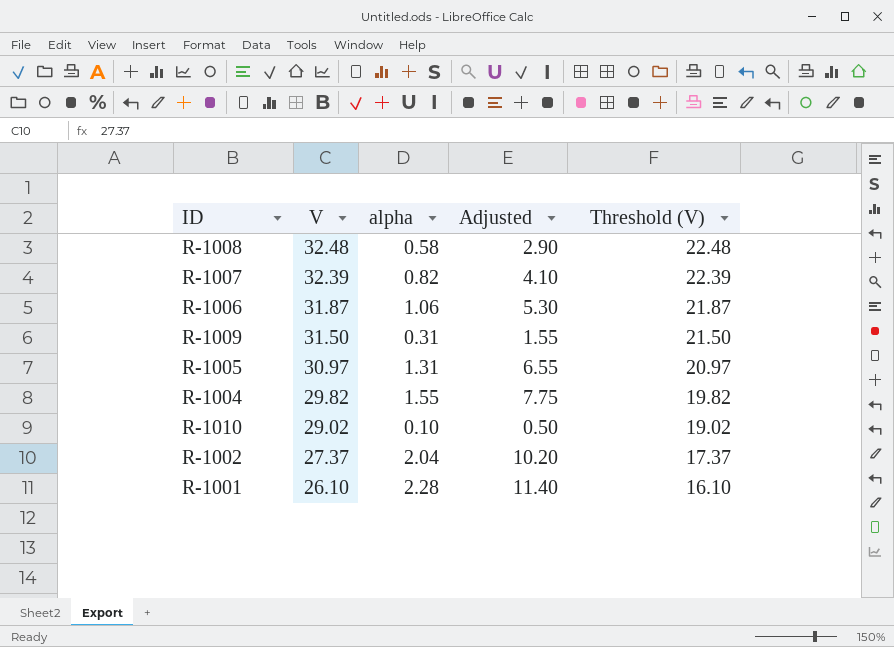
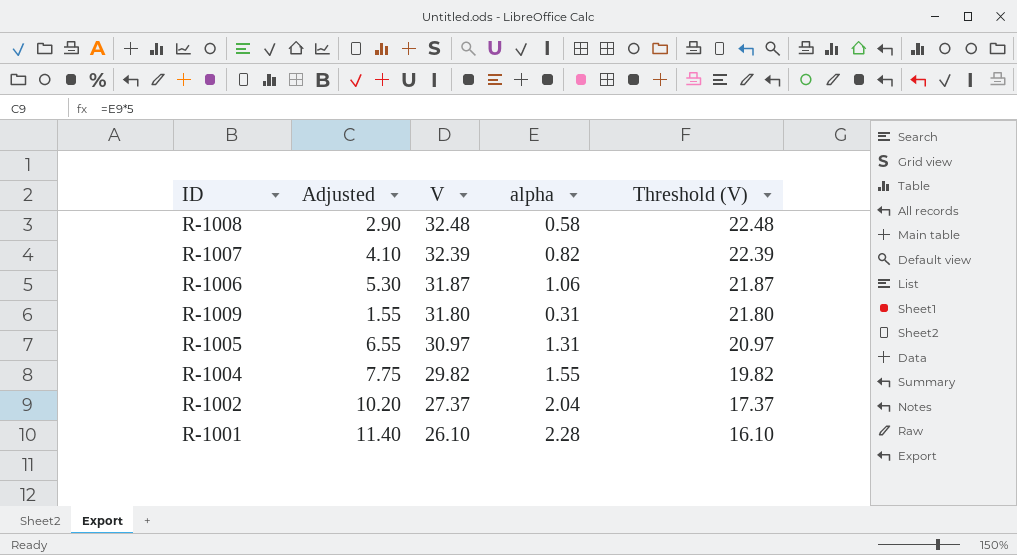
column Adjusted | position: 4 -> 2
row R-1010: 29.02 | 0.10 | 0.50 | 19.02 -> none
R-1009 | V: 31.50 -> 31.80
R-1009 | Threshold (V): 21.50 -> 21.80

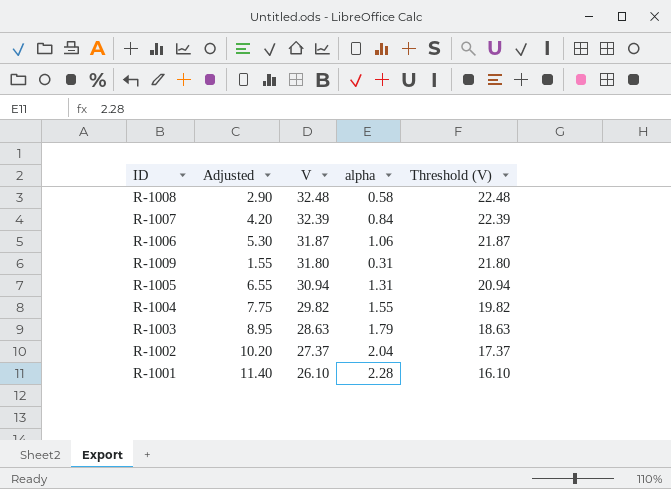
R-1007 | Adjusted: 4.10 -> 4.20
R-1007 | alpha: 0.82 -> 0.84
R-1005 | V: 30.97 -> 30.94
R-1005 | Threshold (V): 20.97 -> 20.94
row R-1003: none -> 8.95 | 28.63 | 1.79 | 18.63

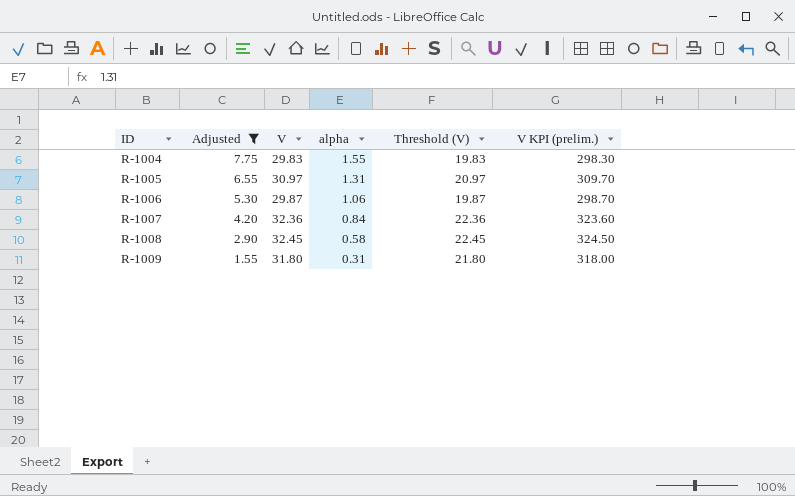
filter: none -> Adjusted <= 7.75
row order: V descending -> ID ascending
column V KPI (prelim.) | formula: none -> [V] * 10
R-1004 | V: 29.82 -> 29.83
R-1004 | Threshold (V): 19.82 -> 19.83
R-1005 | V: 30.94 -> 30.97
R-1005 | Threshold (V): 20.94 -> 20.97
R-1006 | V: 31.87 -> 29.87
R-1006 | Threshold (V): 21.87 -> 19.87
R-1007 | V: 32.39 -> 32.36
R-1007 | Threshold (V): 22.39 -> 22.36
R-1008 | V: 32.48 -> 32.45
R-1008 | Threshold (V): 22.48 -> 22.45

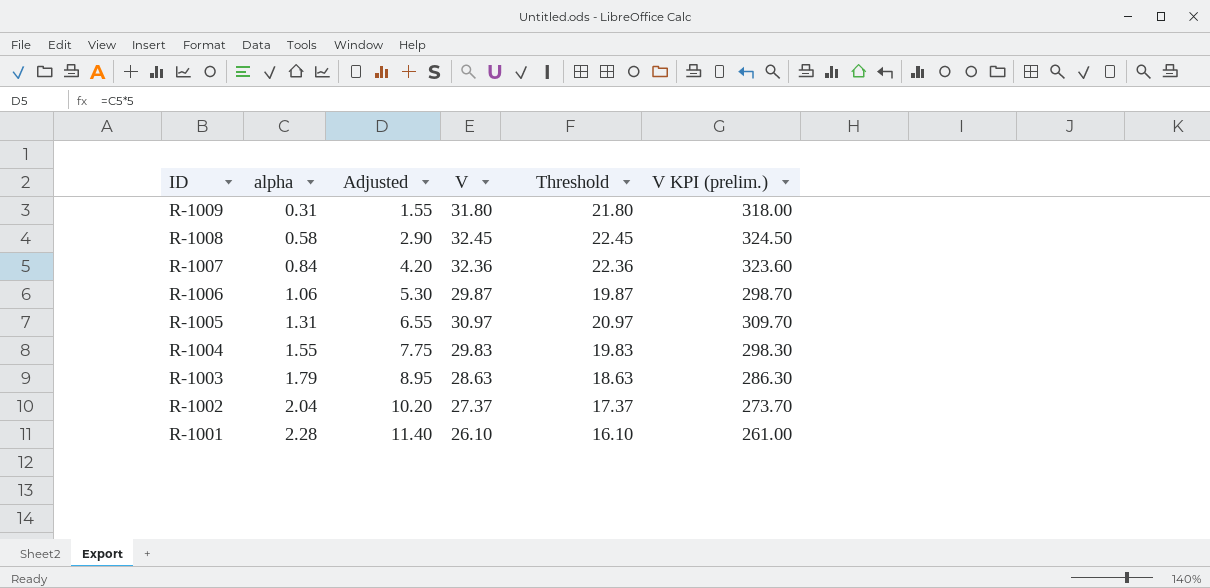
filter: Adjusted <= 7.75 -> none
row order: ID ascending -> ID descending
column alpha | position: 4 -> 2
column name: Threshold (V) -> Threshold

